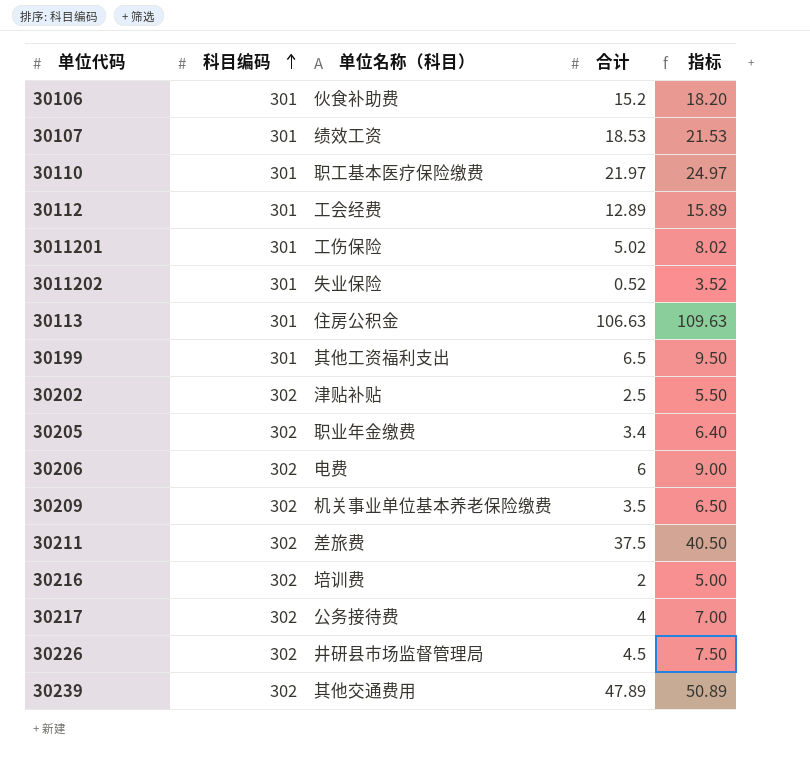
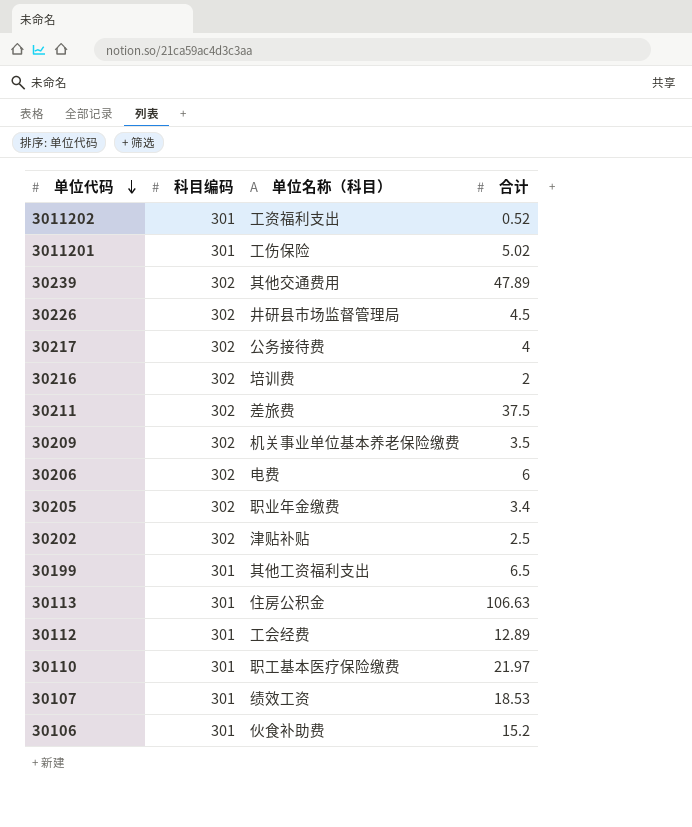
row order: 科目编码 ascending -> 单位代码 descending
column 指标 | formula: [合计] + 3 -> none
3011202 | 单位名称（科目）: 失业保险 -> 工资福利支出

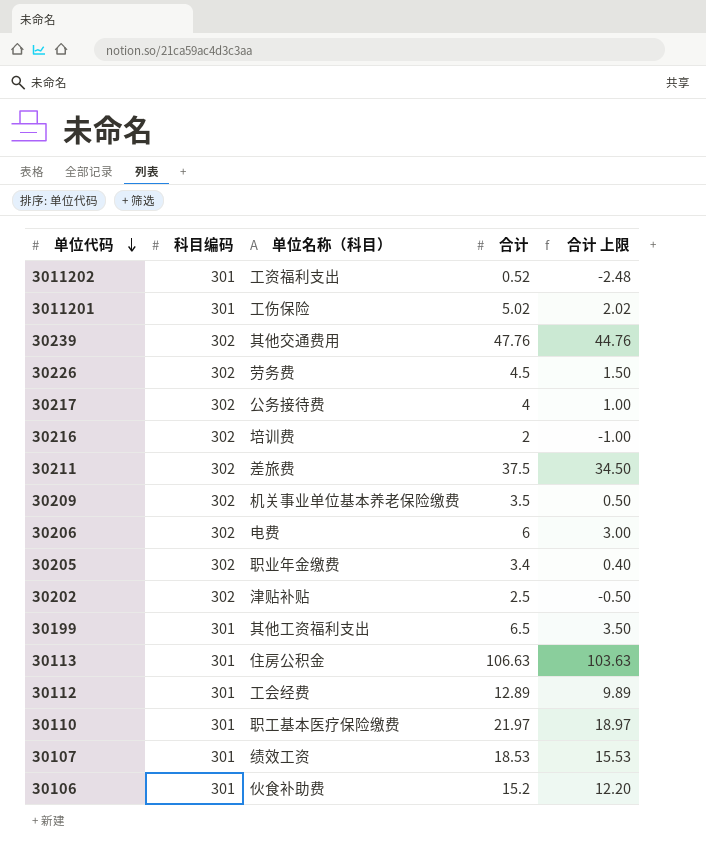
column 合计 上限 | formula: none -> [合计] - 3
30239 | 合计: 47.89 -> 47.76
30226 | 单位名称（科目）: 井研县市场监督管理局 -> 劳务费

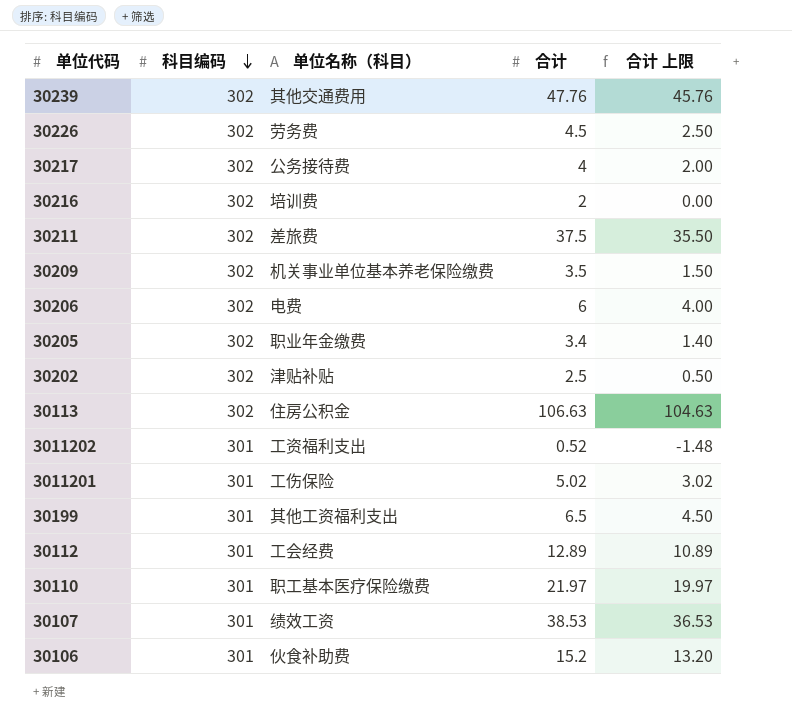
row order: 单位代码 descending -> 科目编码 descending
column 合计 上限 | formula: [合计] - 3 -> [合计] - 2
30113 | 科目编码: 301 -> 302
30107 | 合计: 18.53 -> 38.53

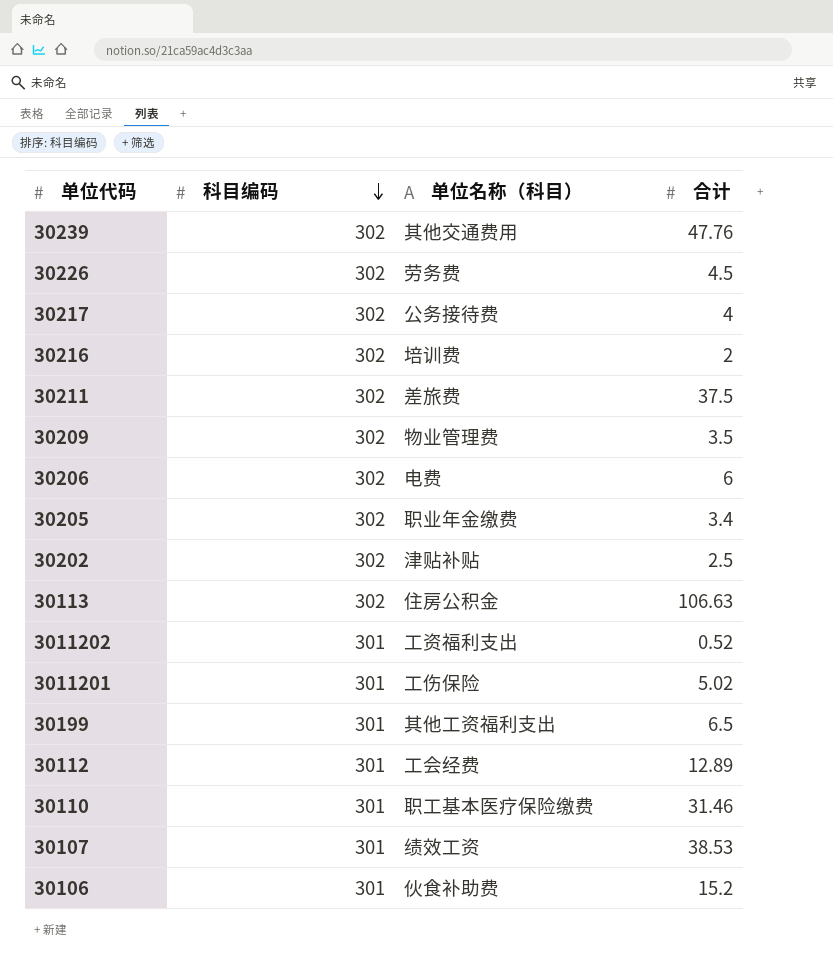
column 合计 上限 | formula: [合计] - 2 -> none
30209 | 单位名称（科目）: 机关事业单位基本养老保险缴费 -> 物业管理费
30110 | 合计: 21.97 -> 31.46

